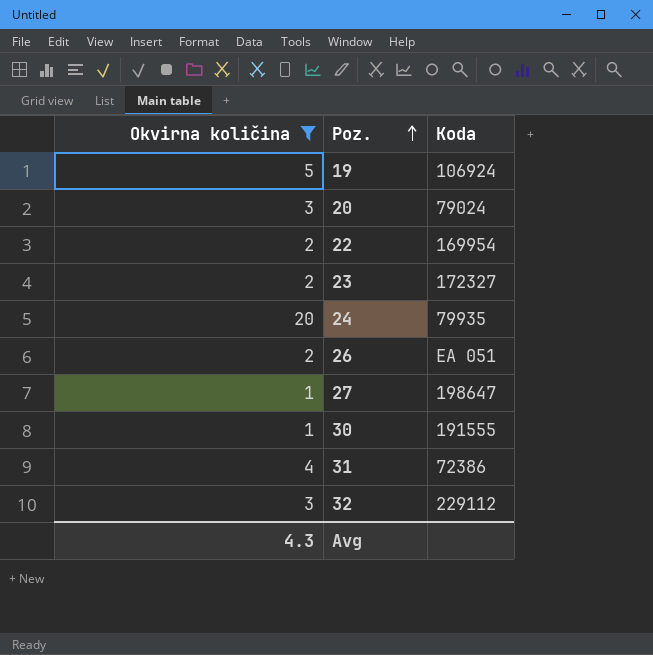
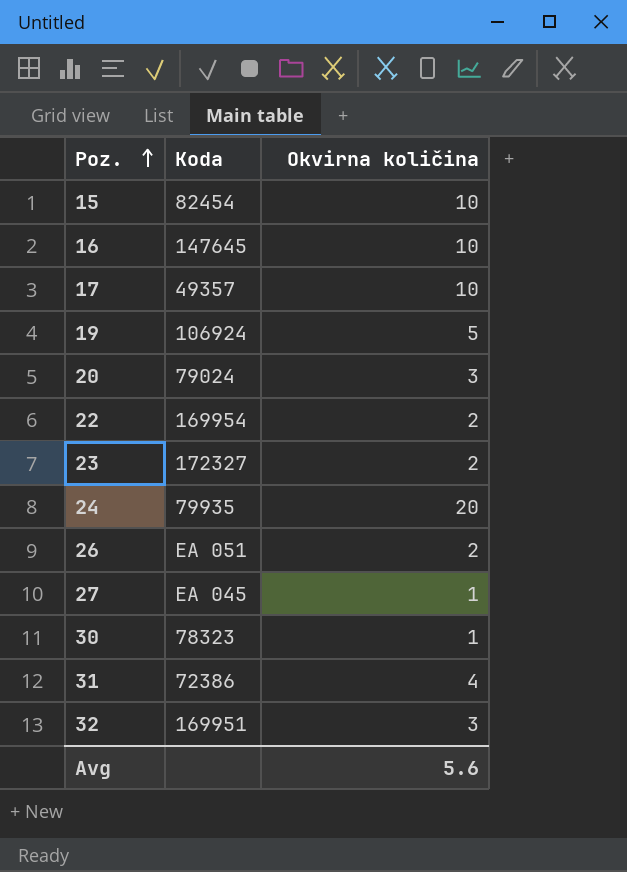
filter: Okvirna količina != 10 -> none
column Okvirna količina | position: 1 -> 3
27 | Koda: 198647 -> EA 045
30 | Koda: 191555 -> 78323
32 | Koda: 229112 -> 169951
Avg | Okvirna količina: 4.3 -> 5.6

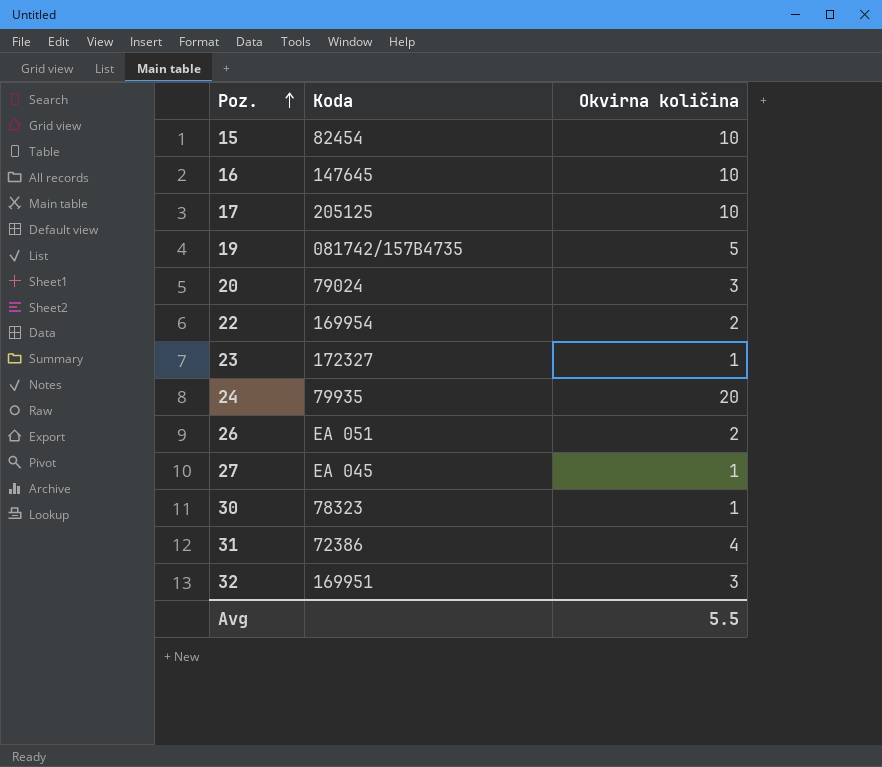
17 | Koda: 49357 -> 205125
19 | Koda: 106924 -> 081742/157B4735
23 | Okvirna količina: 2 -> 1
Avg | Okvirna količina: 5.6 -> 5.5

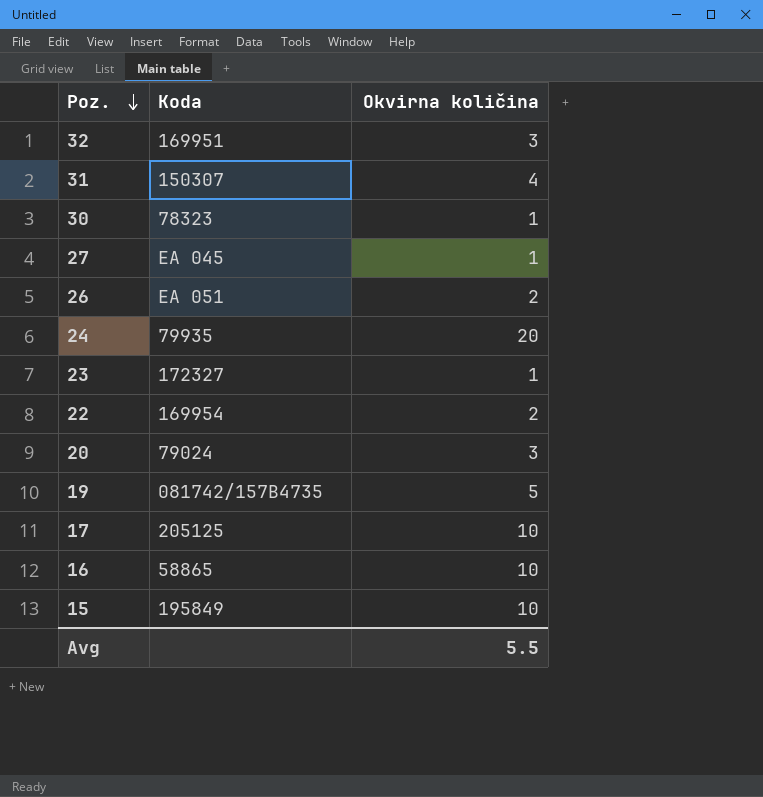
row order: Poz. ascending -> Poz. descending
31 | Koda: 72386 -> 150307
16 | Koda: 147645 -> 58865
15 | Koda: 82454 -> 195849

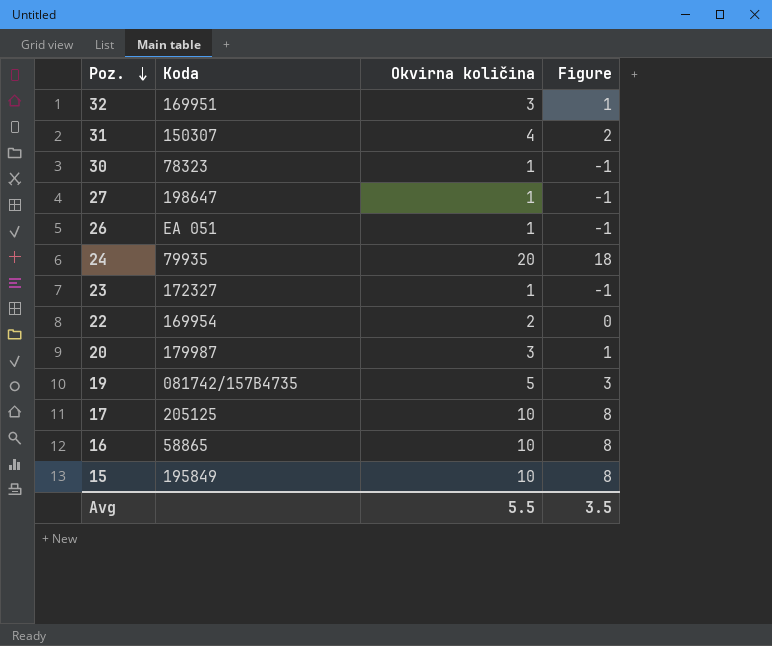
column Figure | formula: none -> [Okvirna količina] - 2
27 | Koda: EA 045 -> 198647
26 | Okvirna količina: 2 -> 1
20 | Koda: 79024 -> 179987

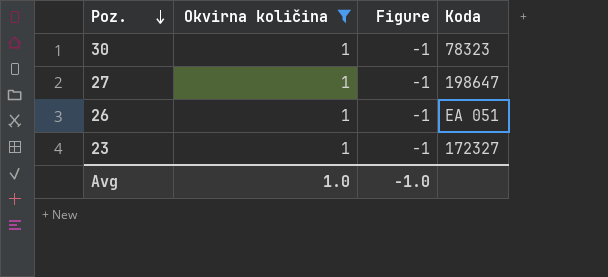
filter: none -> Okvirna količina = 1
column Koda | position: 2 -> 4
Avg | Okvirna količina: 5.5 -> 1.0
Avg | Figure: 3.5 -> -1.0

